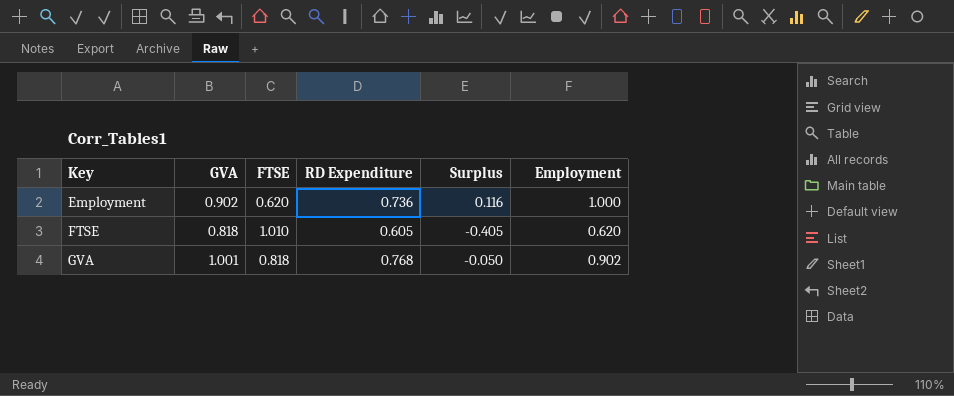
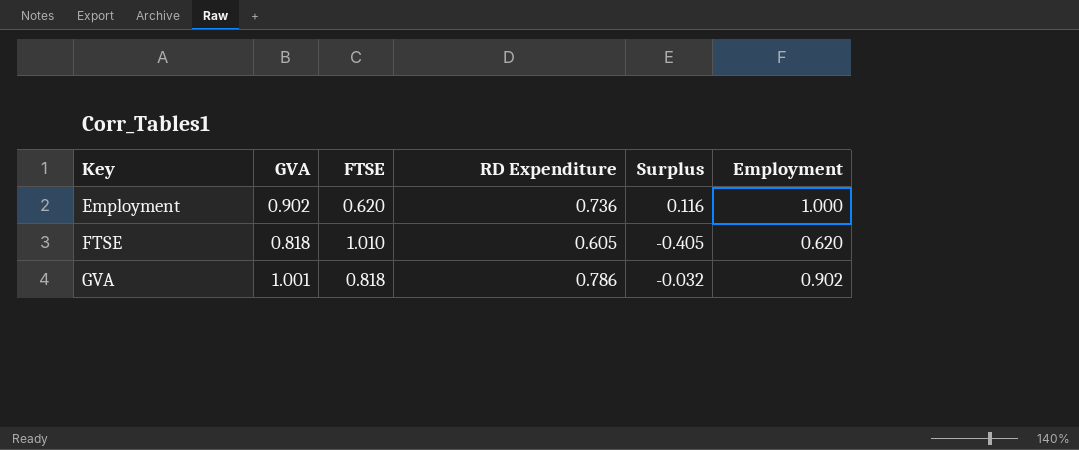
GVA | RD Expenditure: 0.768 -> 0.786
GVA | Surplus: -0.050 -> -0.032

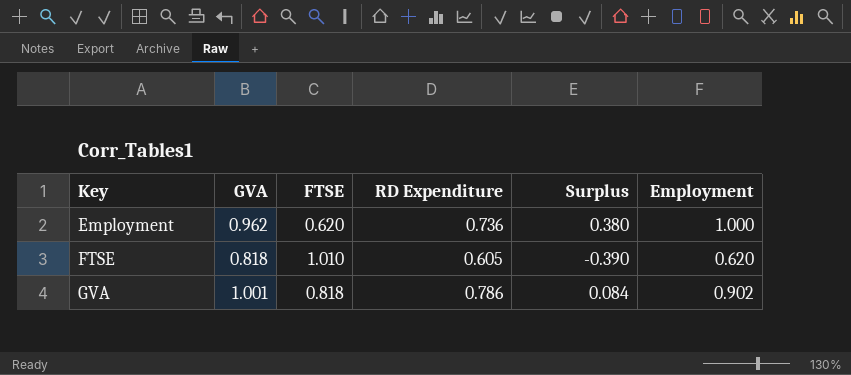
column Surplus | formula: [RD Expenditure] - [FTSE] -> [Employment] - [FTSE]
Employment | GVA: 0.902 -> 0.962

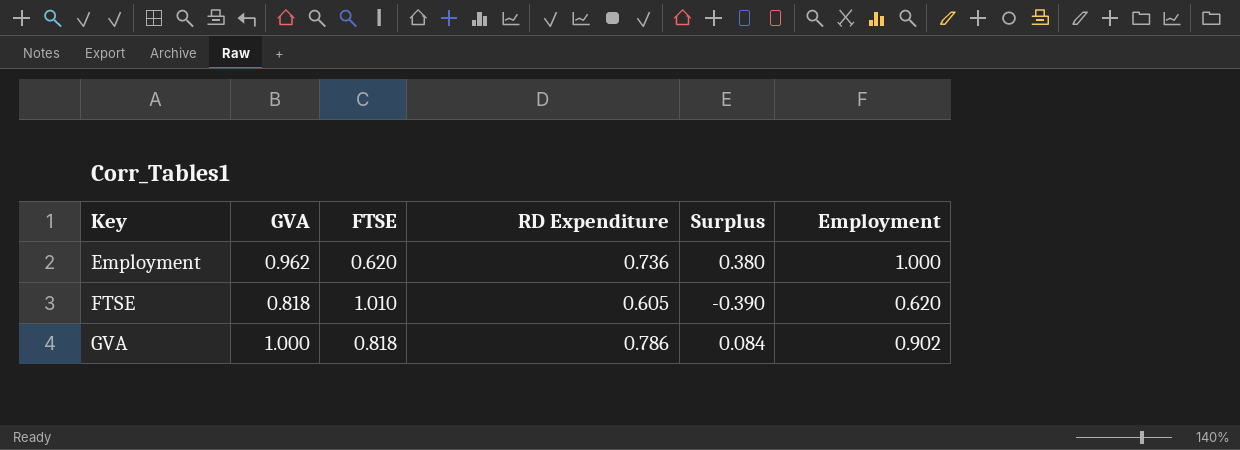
GVA | GVA: 1.001 -> 1.000

